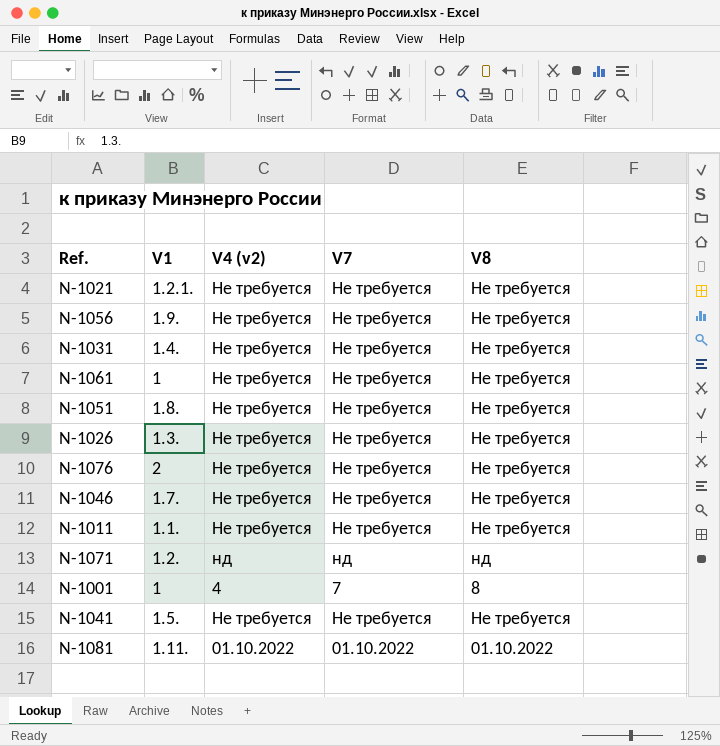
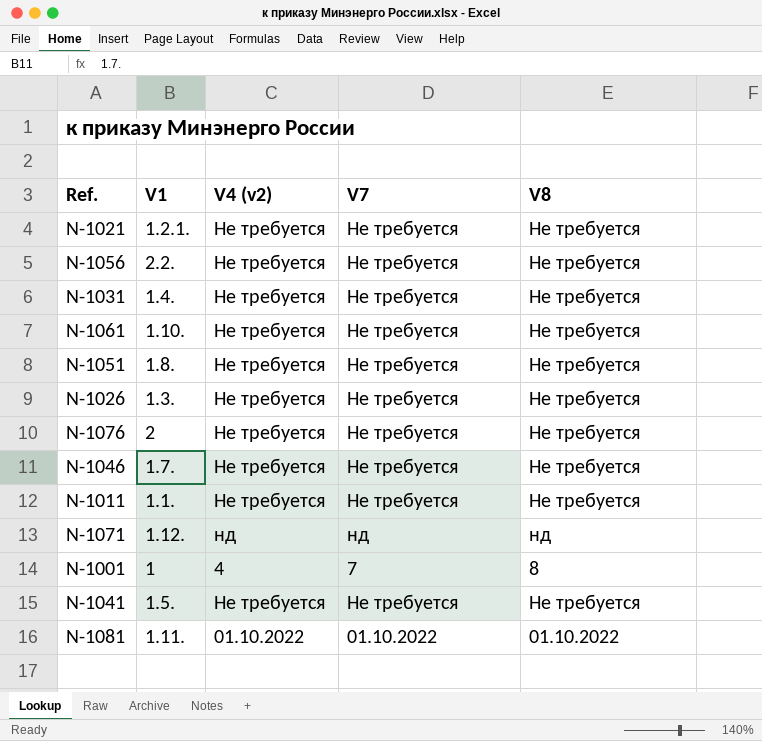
N-1056 | V1: 1.9. -> 2.2.
N-1061 | V1: 1 -> 1.10.
N-1071 | V1: 1.2. -> 1.12.

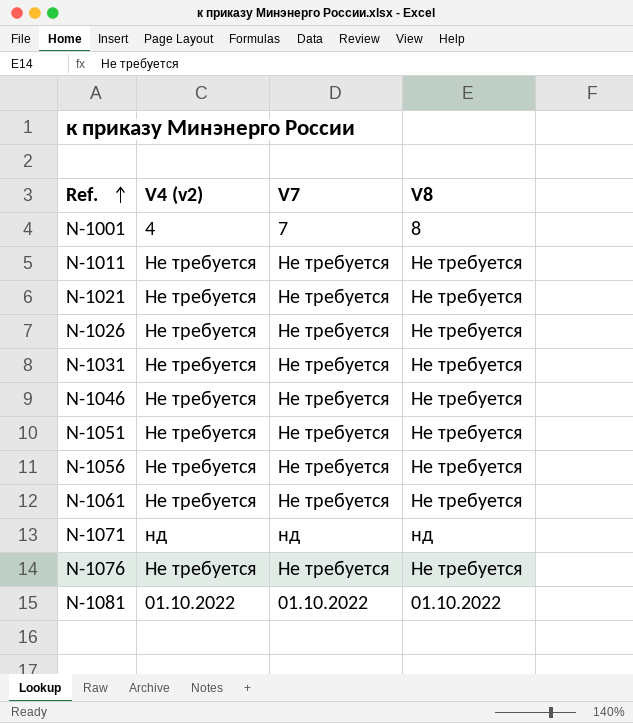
row order: none -> Ref. ascending
column V1 | position: 2 -> none
row N-1041: 1.5. | Не требуется | Не требуется | Не требуется -> none

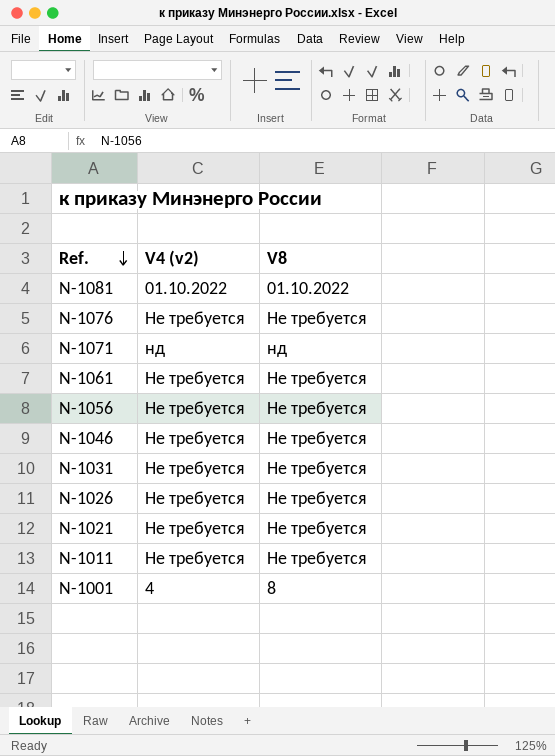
row order: Ref. ascending -> Ref. descending
column V7 | position: 3 -> none
row N-1051: Не требуется | Не требуется | Не требуется -> none

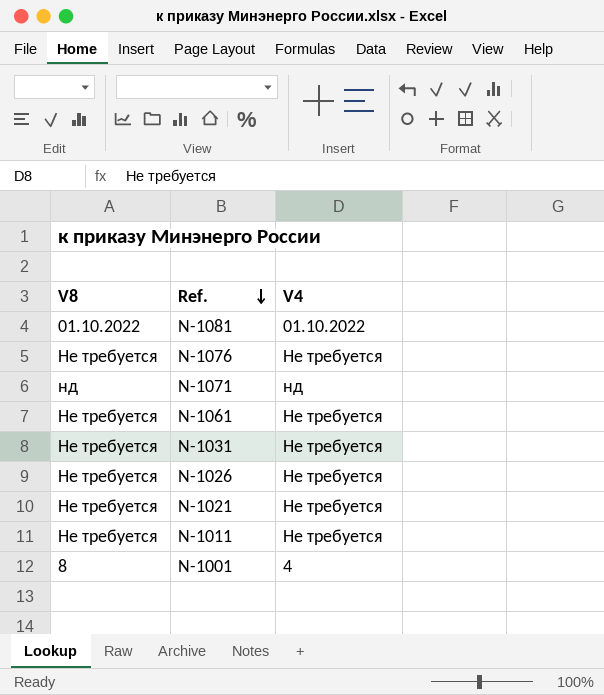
column V8 | position: 3 -> 1
column name: V4 (v2) -> V4
row N-1056: Не требуется | Не требуется -> none
row N-1046: Не требуется | Не требуется -> none

